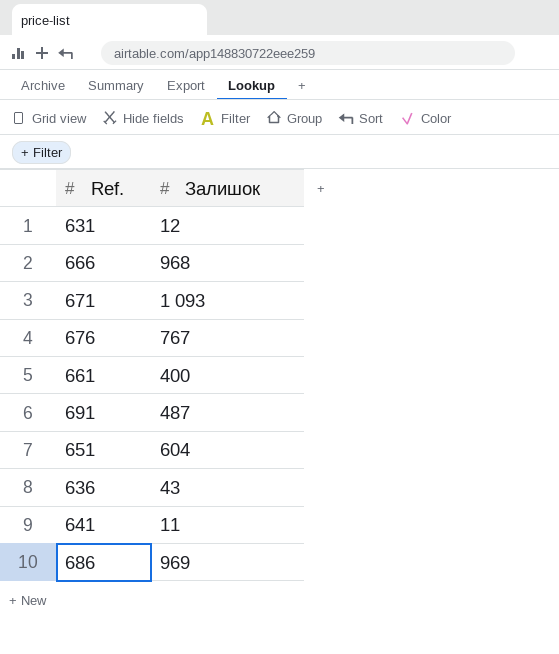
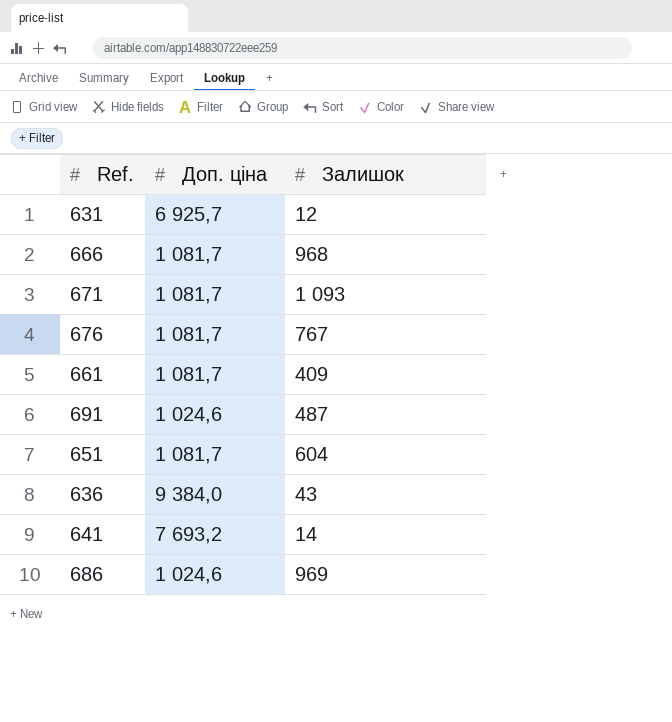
column Доп. ціна | position: none -> 2
661 | Залишок: 400 -> 409
641 | Залишок: 11 -> 14

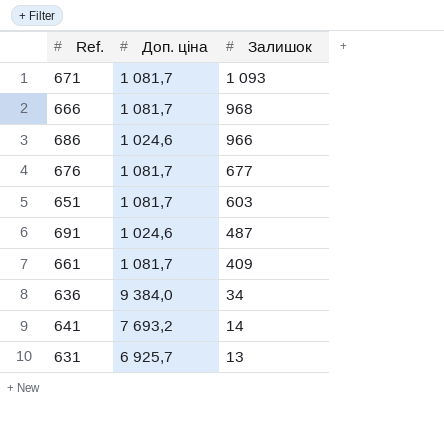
row order: none -> Залишок descending
686 | Залишок: 969 -> 966
676 | Залишок: 767 -> 677
651 | Залишок: 604 -> 603
636 | Залишок: 43 -> 34
631 | Залишок: 12 -> 13

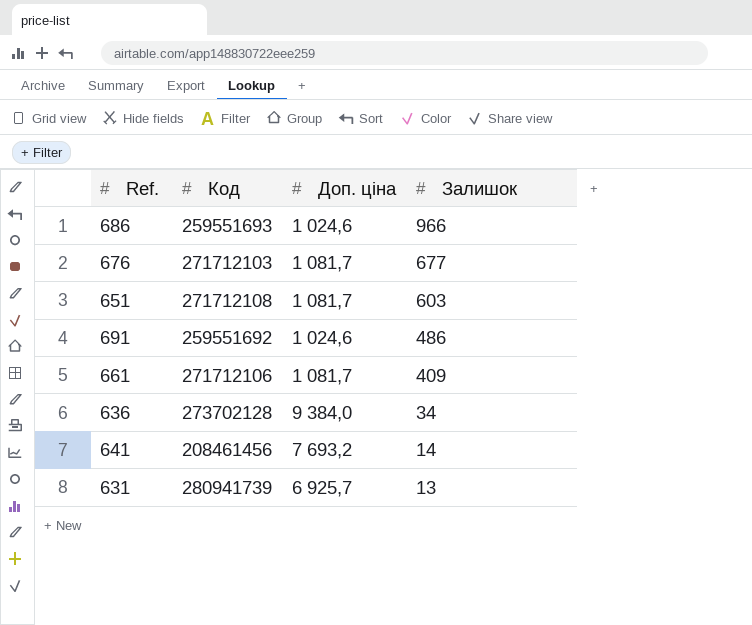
column Код | position: none -> 2
row 671: 1 081,7 | 1 093 -> none
row 666: 1 081,7 | 968 -> none
691 | Залишок: 487 -> 486

